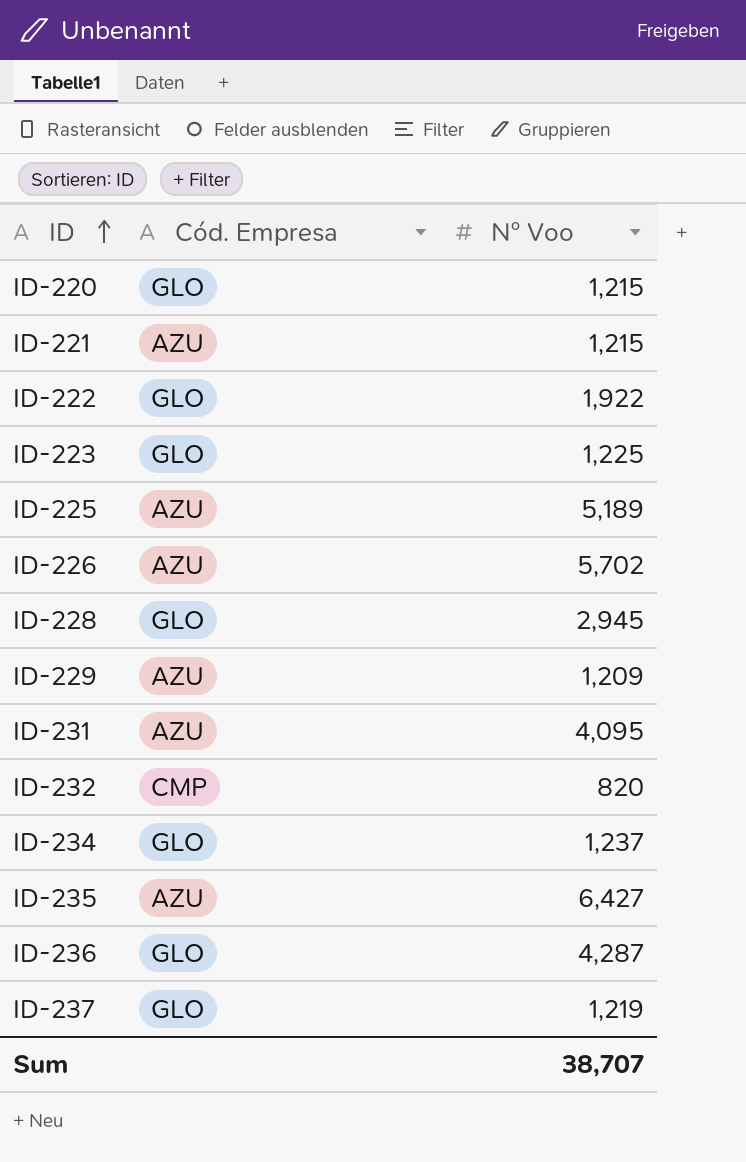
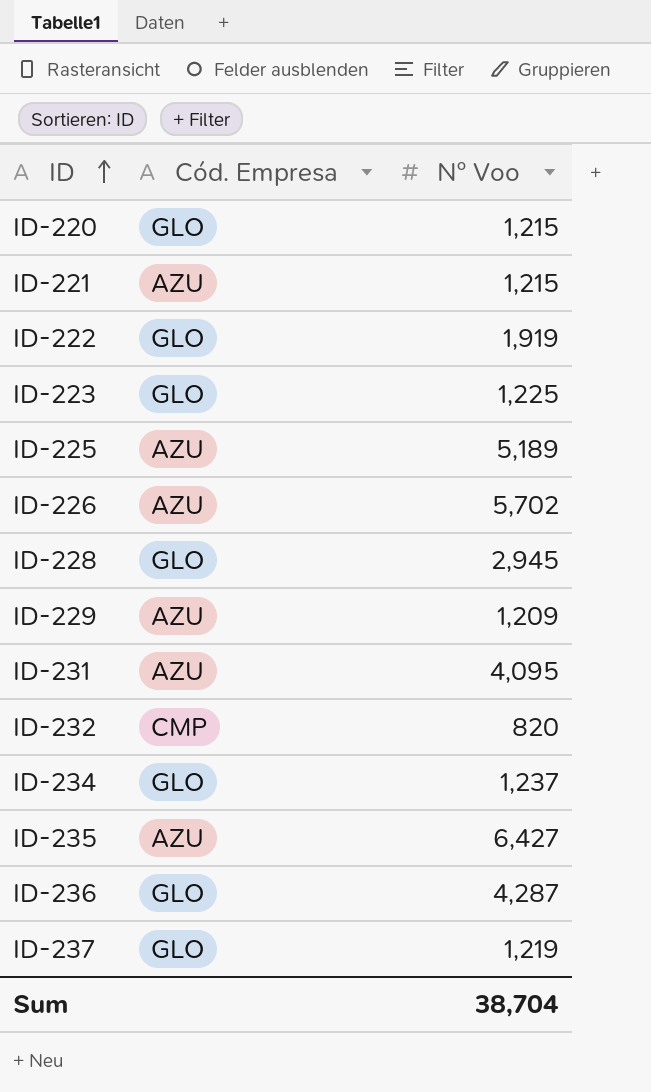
ID-222 | Nº Voo: 1,922 -> 1,919
Sum | Nº Voo: 38,707 -> 38,704

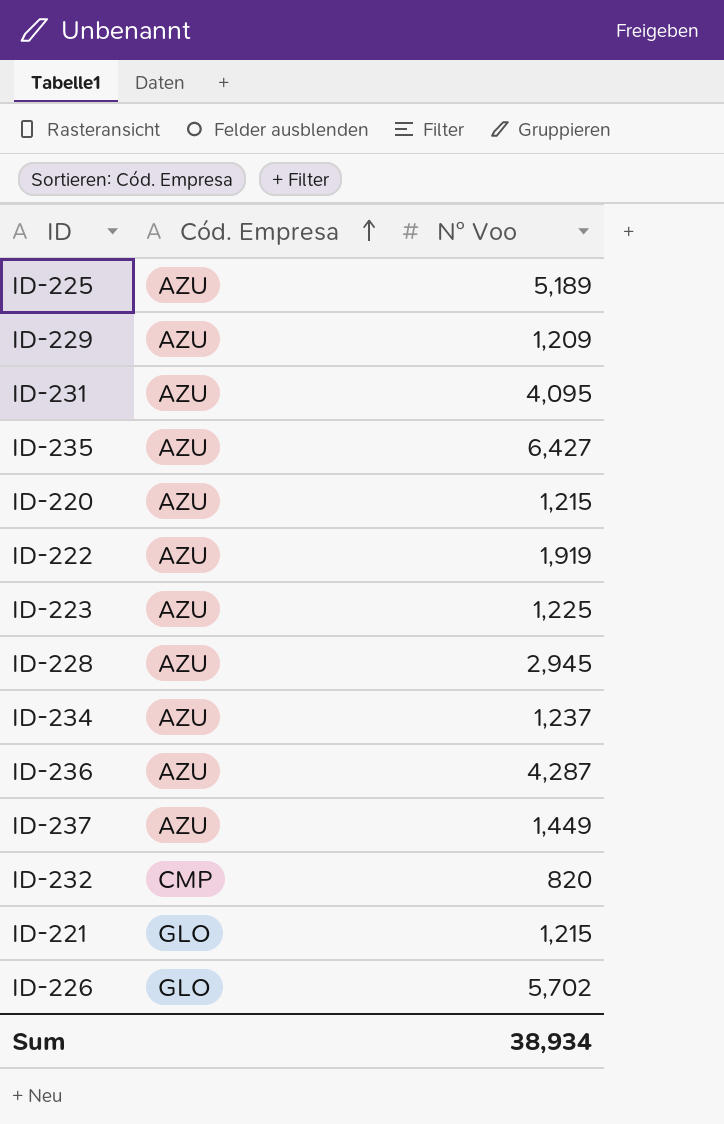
row order: ID ascending -> Cód. Empresa ascending
ID-220 | Cód. Empresa: GLO -> AZU
ID-222 | Cód. Empresa: GLO -> AZU
ID-223 | Cód. Empresa: GLO -> AZU
ID-228 | Cód. Empresa: GLO -> AZU
ID-234 | Cód. Empresa: GLO -> AZU
ID-236 | Cód. Empresa: GLO -> AZU
ID-237 | Cód. Empresa: GLO -> AZU
ID-237 | Nº Voo: 1,219 -> 1,449
ID-221 | Cód. Empresa: AZU -> GLO
ID-226 | Cód. Empresa: AZU -> GLO
Sum | Nº Voo: 38,704 -> 38,934

